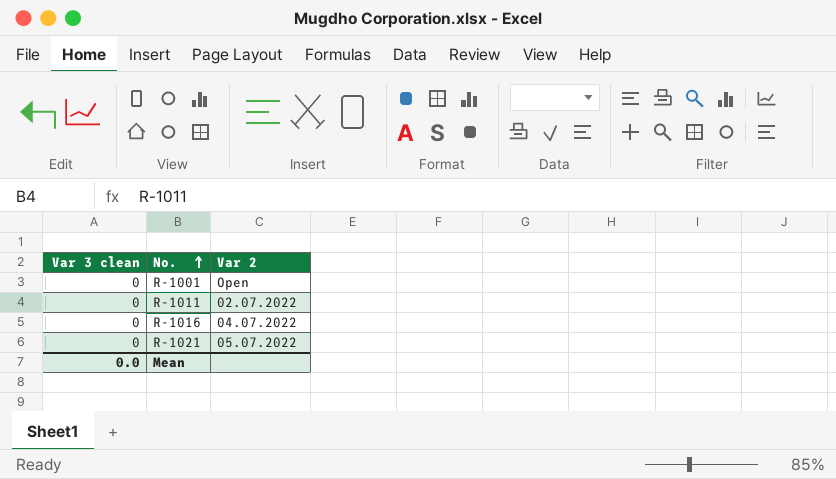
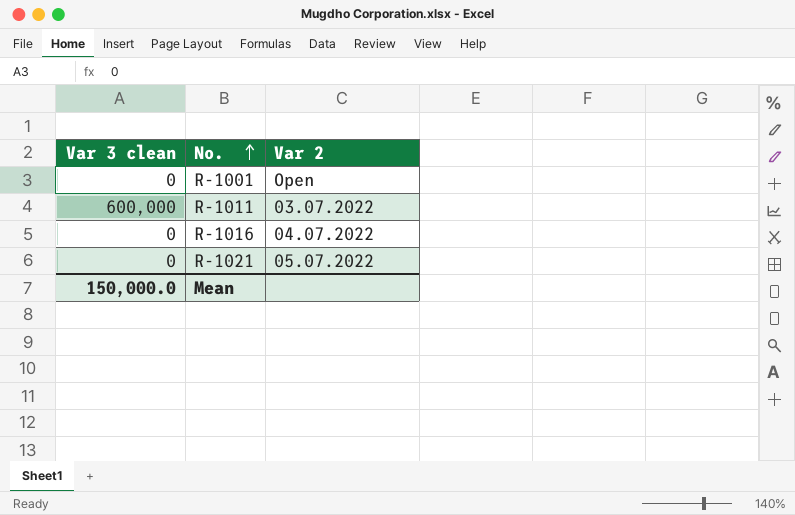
R-1011 | Var 3 clean: 0 -> 600,000
R-1011 | Var 2: 02.07.2022 -> 03.07.2022
Mean | Var 3 clean: 0.0 -> 150,000.0

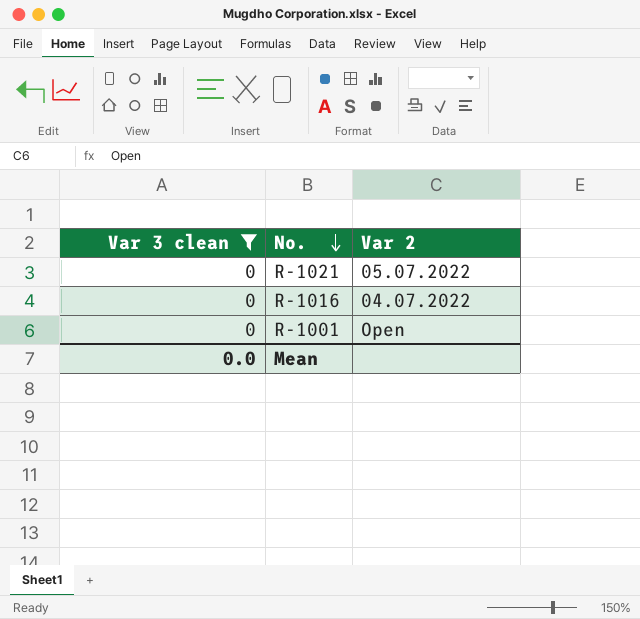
filter: none -> Var 3 clean = 0
row order: No. ascending -> No. descending
Mean | Var 3 clean: 150,000.0 -> 0.0

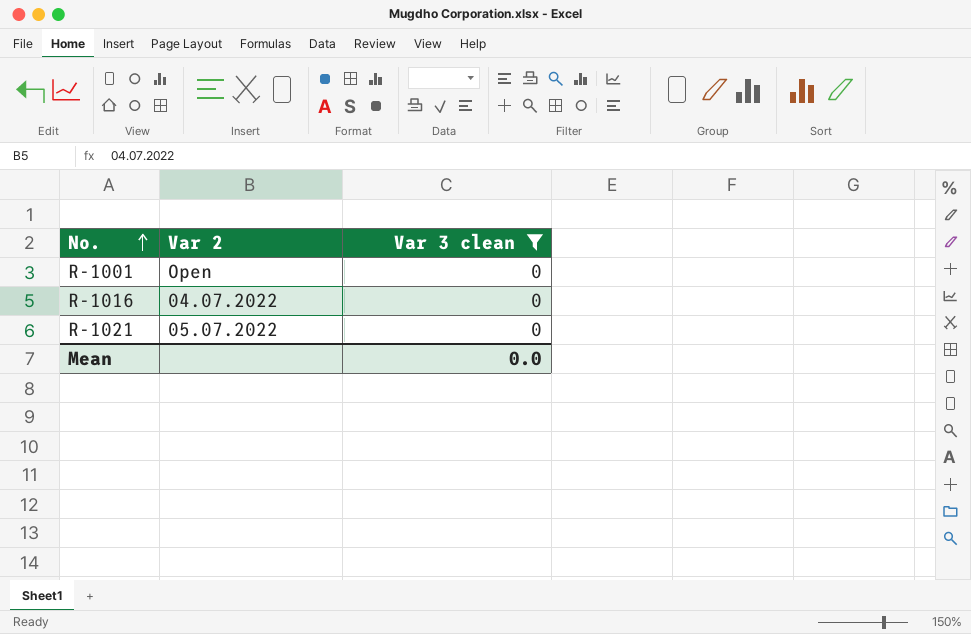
row order: No. descending -> No. ascending
column Var 3 clean | position: 1 -> 3

